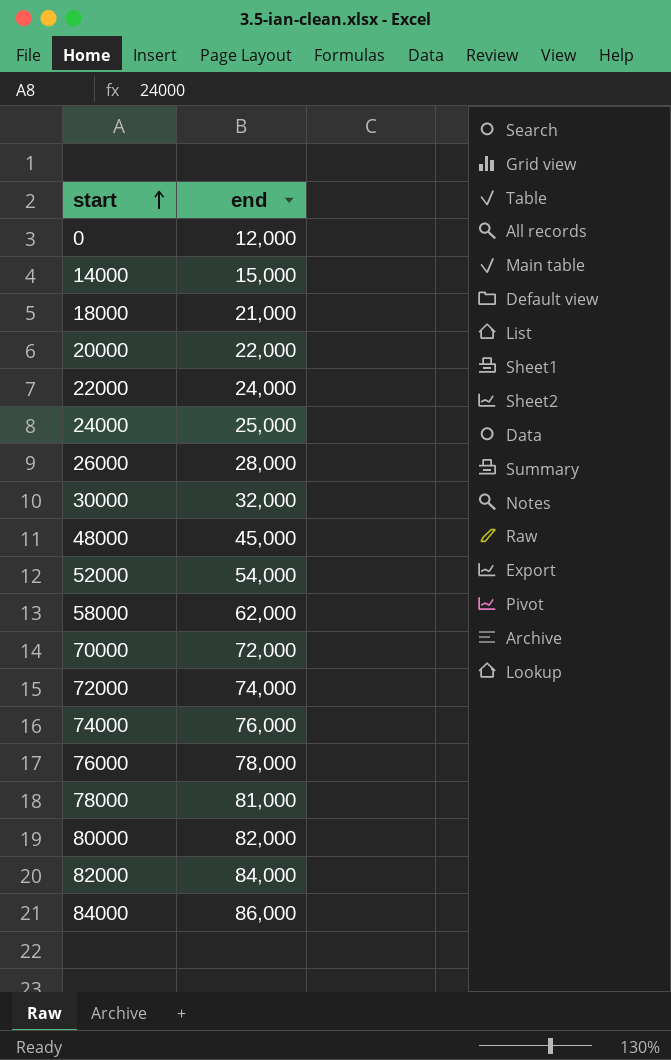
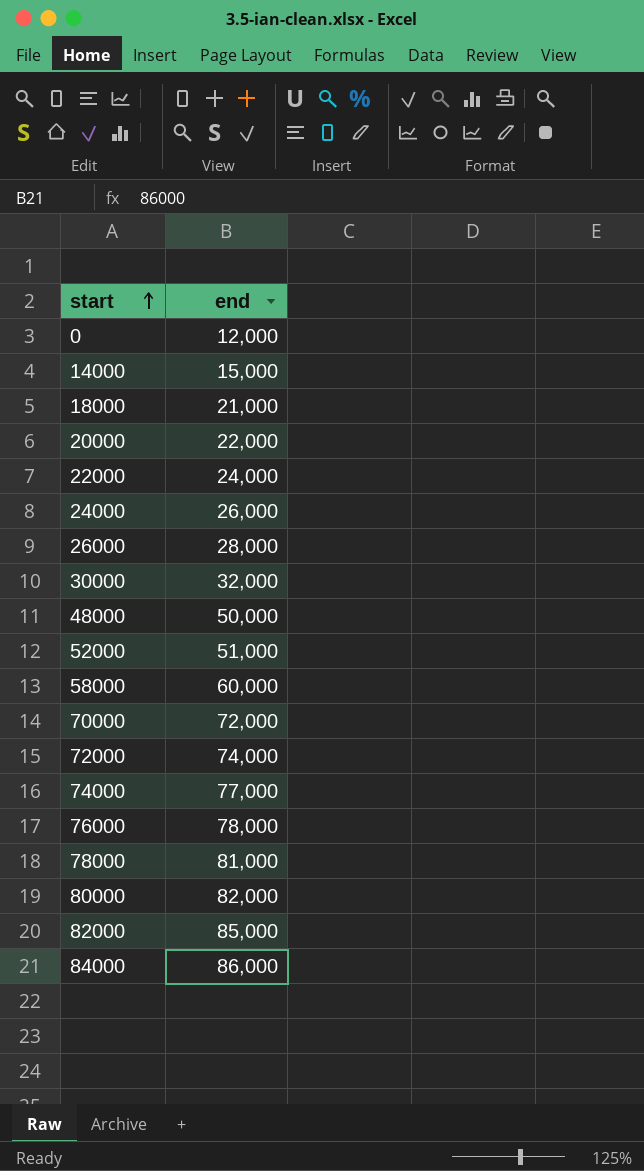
24000 | end: 25,000 -> 26,000
48000 | end: 45,000 -> 50,000
52000 | end: 54,000 -> 51,000
58000 | end: 62,000 -> 60,000
74000 | end: 76,000 -> 77,000
82000 | end: 84,000 -> 85,000

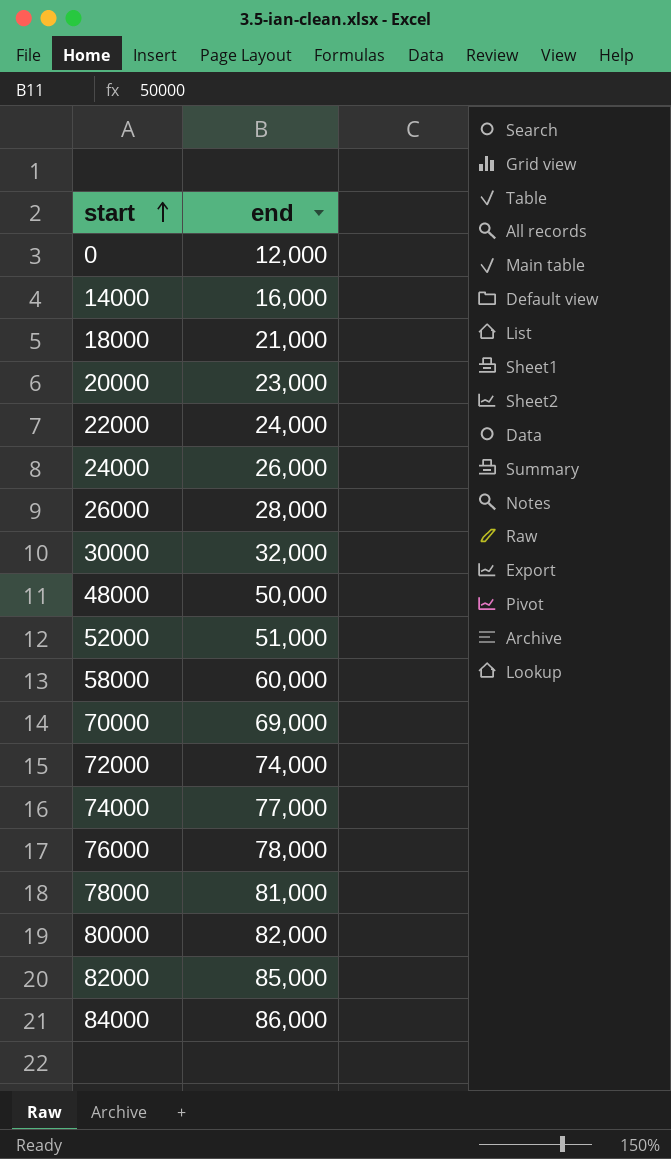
14000 | end: 15,000 -> 16,000
20000 | end: 22,000 -> 23,000
70000 | end: 72,000 -> 69,000

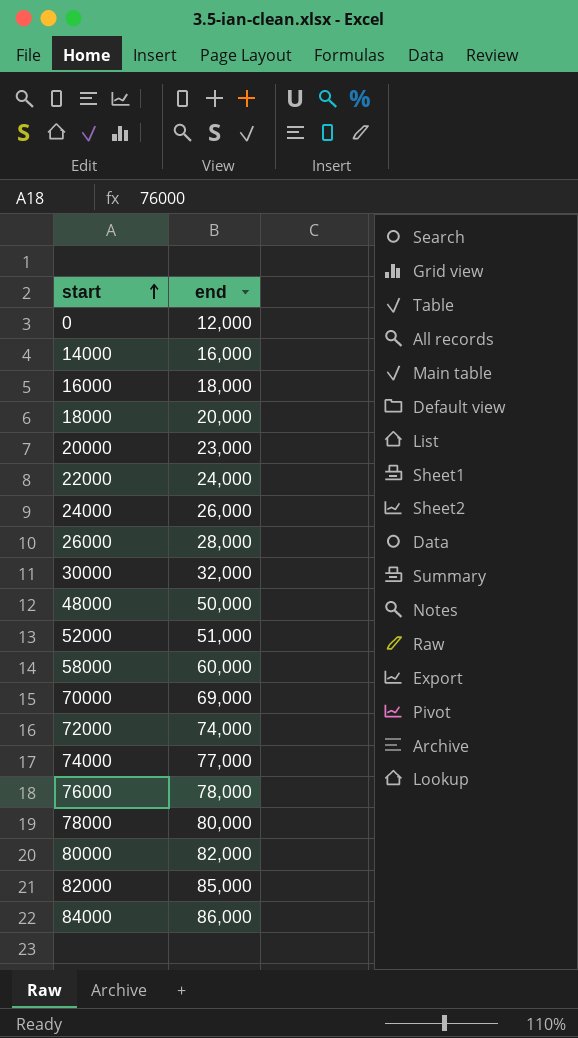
row 16000: none -> 18,000
18000 | end: 21,000 -> 20,000
78000 | end: 81,000 -> 80,000

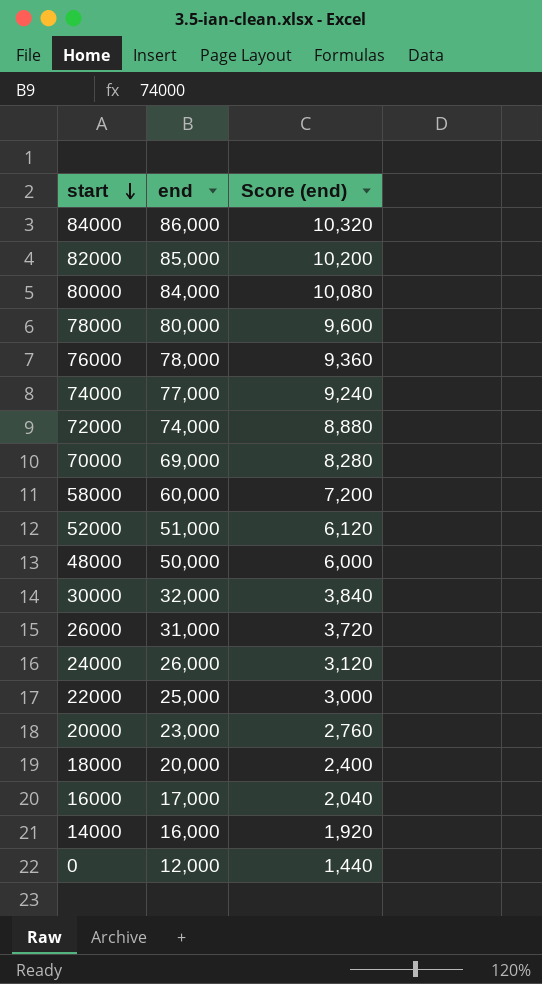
row order: start ascending -> start descending
column Score (end) | formula: none -> [end] * 0.12
80000 | end: 82,000 -> 84,000
26000 | end: 28,000 -> 31,000
22000 | end: 24,000 -> 25,000
16000 | end: 18,000 -> 17,000

